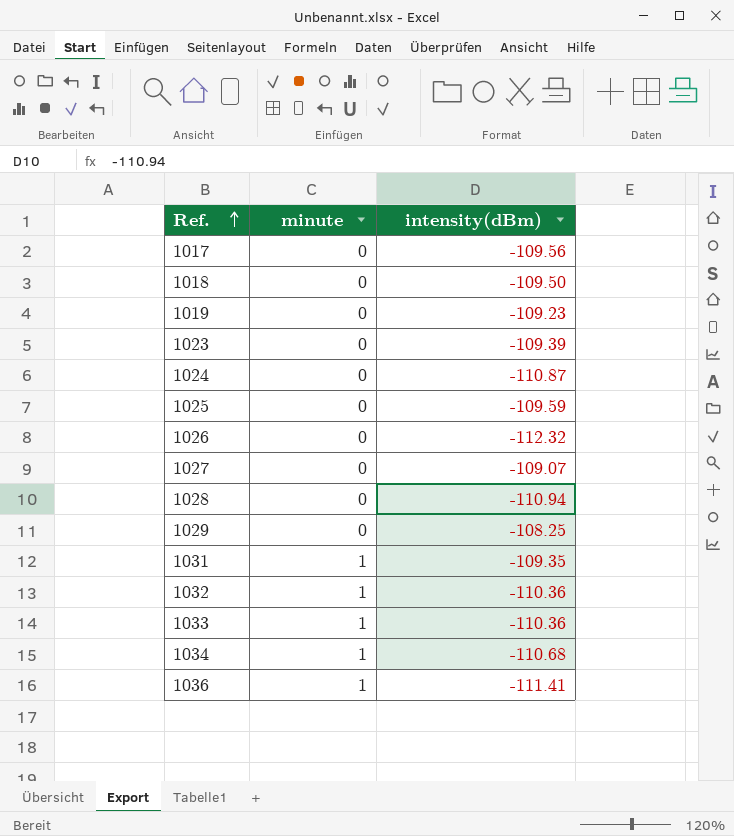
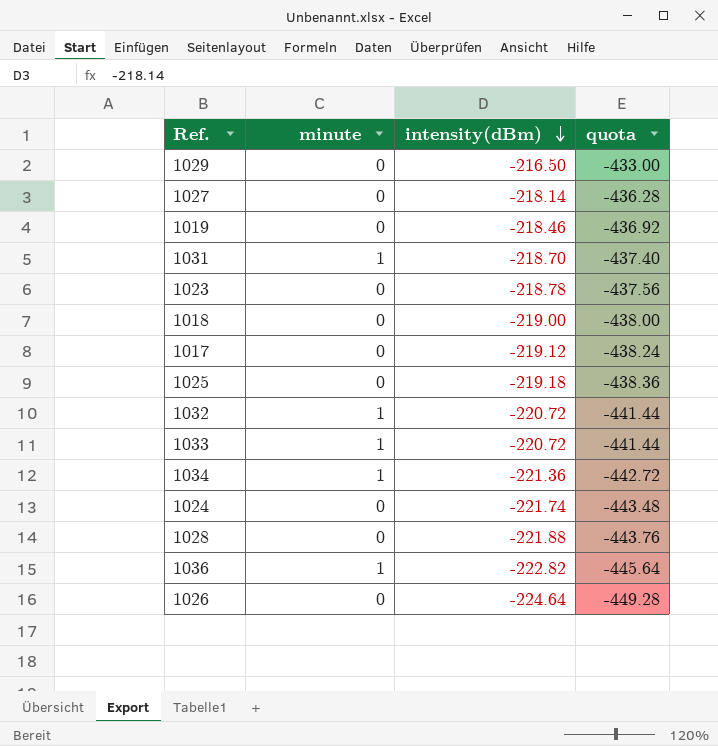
row order: Ref. ascending -> intensity(dBm) descending
column quota | formula: none -> [intensity(dBm)] * 2
1029 | intensity(dBm): -108.25 -> -216.50
1027 | intensity(dBm): -109.07 -> -218.14
1019 | intensity(dBm): -109.23 -> -218.46
1031 | intensity(dBm): -109.35 -> -218.70
1023 | intensity(dBm): -109.39 -> -218.78
1018 | intensity(dBm): -109.50 -> -219.00
1017 | intensity(dBm): -109.56 -> -219.12
1025 | intensity(dBm): -109.59 -> -219.18
1032 | intensity(dBm): -110.36 -> -220.72
1033 | intensity(dBm): -110.36 -> -220.72
1034 | intensity(dBm): -110.68 -> -221.36
1024 | intensity(dBm): -110.87 -> -221.74
1028 | intensity(dBm): -110.94 -> -221.88
1036 | intensity(dBm): -111.41 -> -222.82
1026 | intensity(dBm): -112.32 -> -224.64

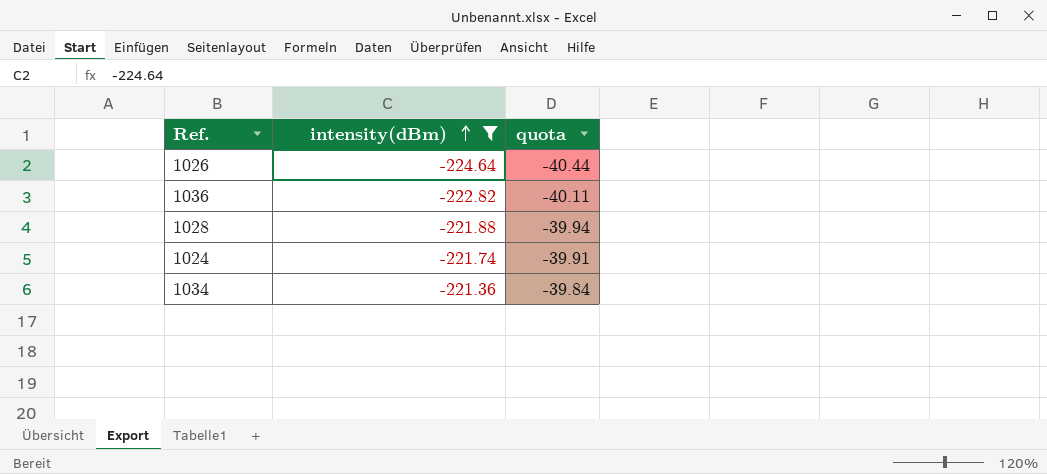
filter: none -> intensity(dBm) <= -221.36
row order: intensity(dBm) descending -> intensity(dBm) ascending
column minute | position: 2 -> none
column quota | formula: [intensity(dBm)] * 2 -> [intensity(dBm)] * 0.18

